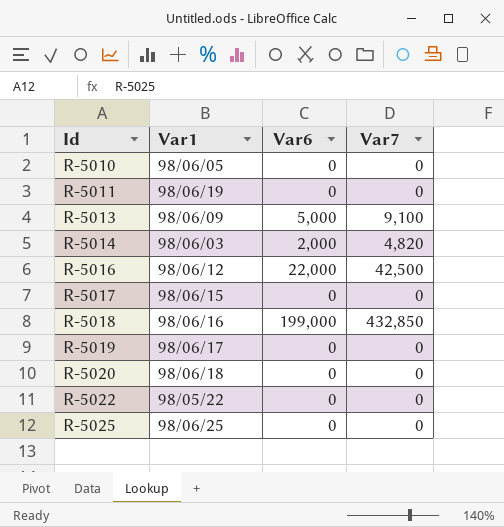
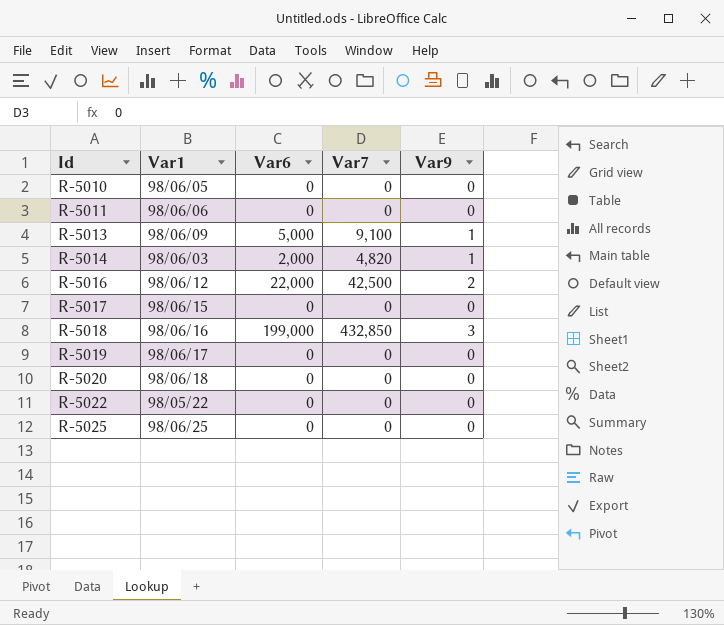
column Var9 | position: none -> 5
R-5011 | Var1: 98/06/19 -> 98/06/06

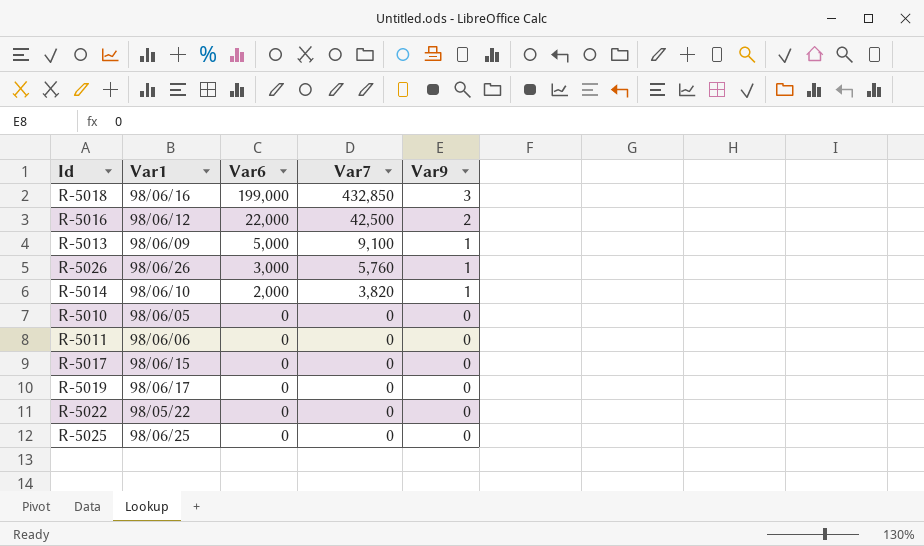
row order: Id ascending -> Var6 descending
row R-5020: 98/06/18 | 0 | 0 | 0 -> none
row R-5026: none -> 98/06/26 | 3,000 | 5,760 | 1
R-5014 | Var1: 98/06/03 -> 98/06/10
R-5014 | Var7: 4,820 -> 3,820

